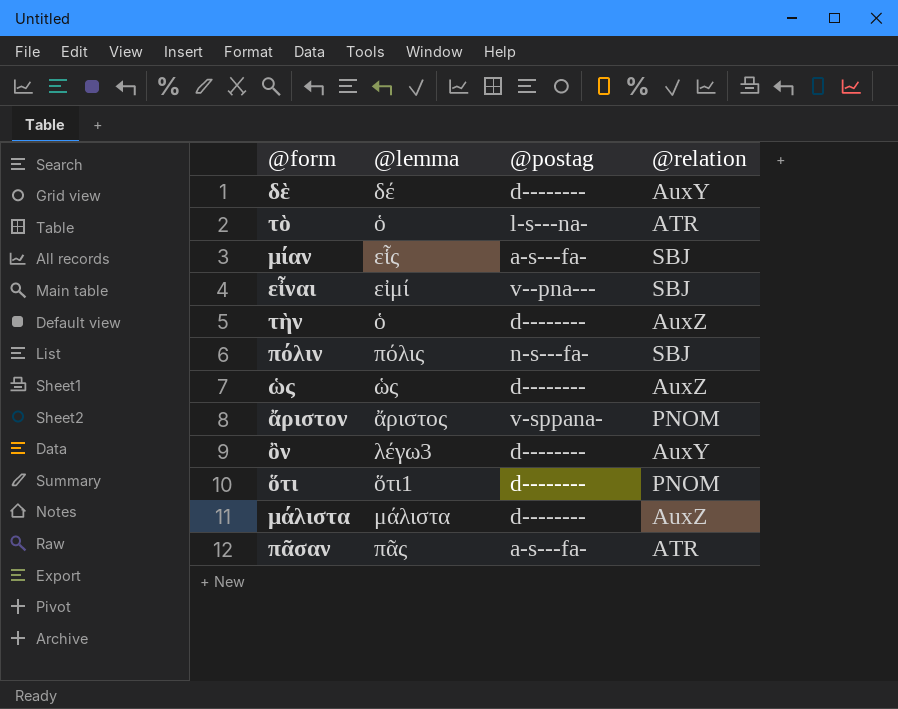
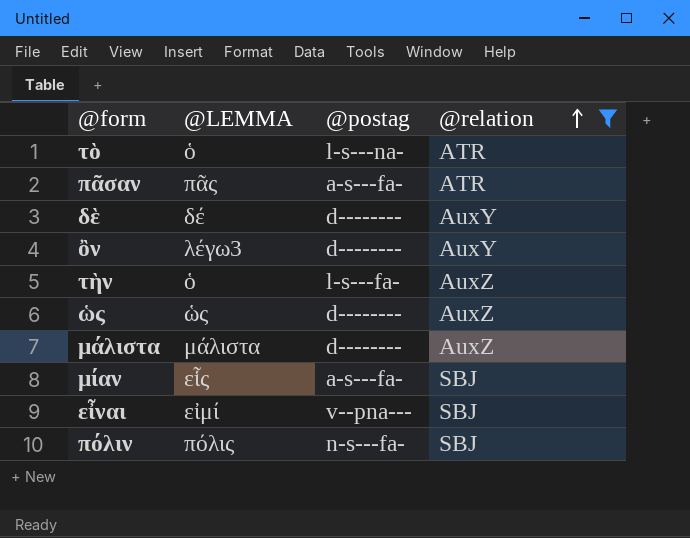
filter: none -> @relation != PNOM
row order: none -> @relation ascending
column name: @lemma -> @LEMMA
τὴν | @postag: d-------- -> l-s---fa-

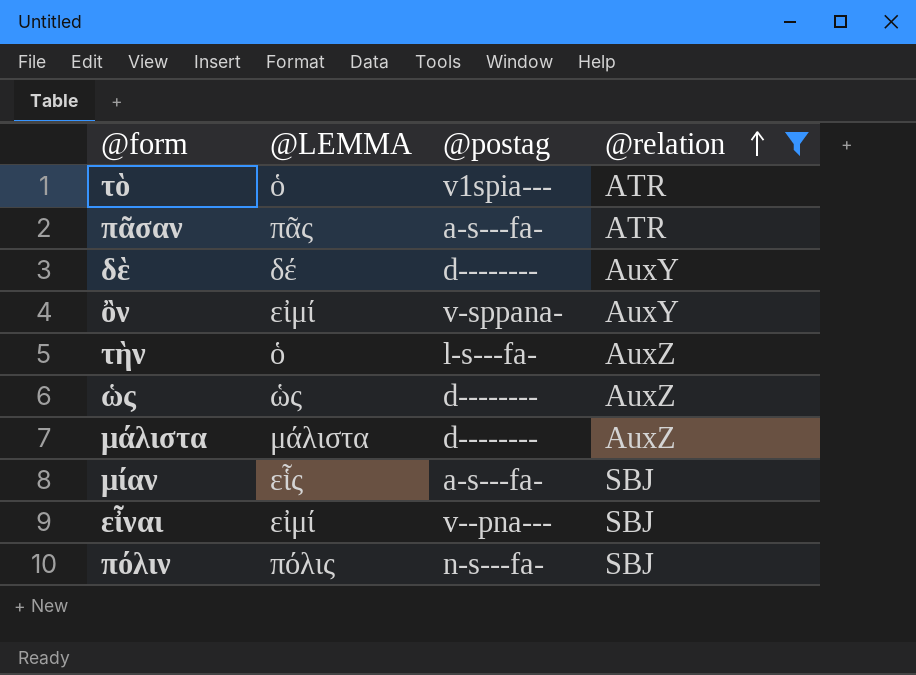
τὸ | @postag: l-s---na- -> v1spia---
ὂν | @LEMMA: λέγω3 -> εἰμί
ὂν | @postag: d-------- -> v-sppana-

